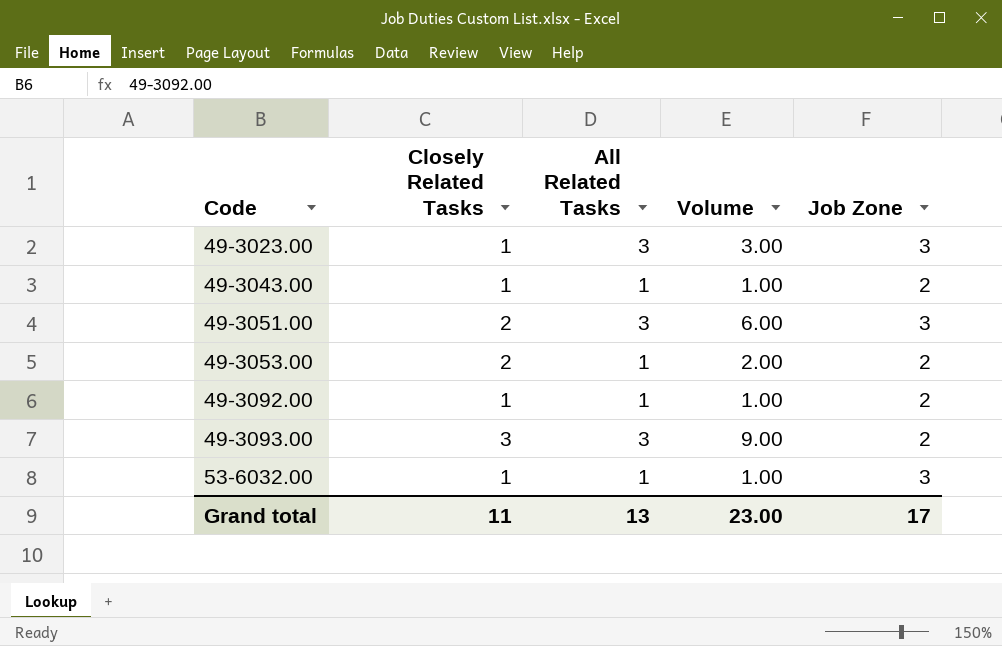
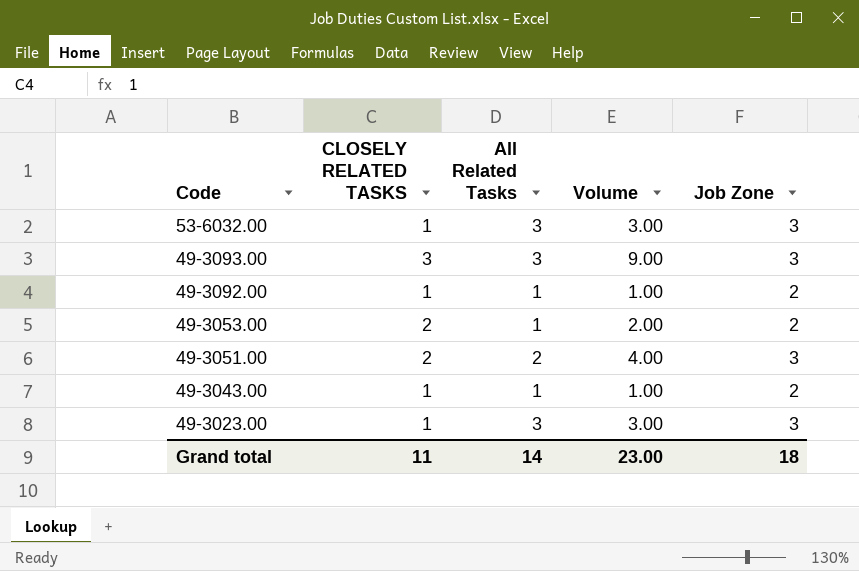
row order: Code ascending -> Code descending
column name: Closely Related Tasks -> CLOSELY RELATED TASKS
53-6032.00 | All Related Tasks: 1 -> 3
53-6032.00 | Volume: 1.00 -> 3.00
49-3093.00 | Job Zone: 2 -> 3
49-3051.00 | All Related Tasks: 3 -> 2
49-3051.00 | Volume: 6.00 -> 4.00
Grand total | All Related Tasks: 13 -> 14
Grand total | Job Zone: 17 -> 18

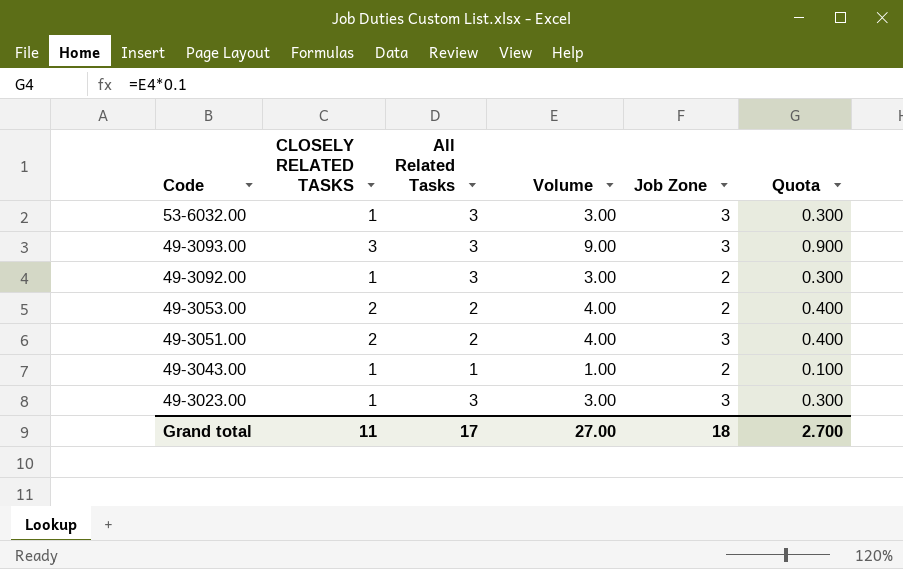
column Quota | formula: none -> [Volume] * 0.1
49-3092.00 | All Related Tasks: 1 -> 3
49-3092.00 | Volume: 1.00 -> 3.00
49-3053.00 | All Related Tasks: 1 -> 2
49-3053.00 | Volume: 2.00 -> 4.00
Grand total | All Related Tasks: 14 -> 17
Grand total | Volume: 23.00 -> 27.00

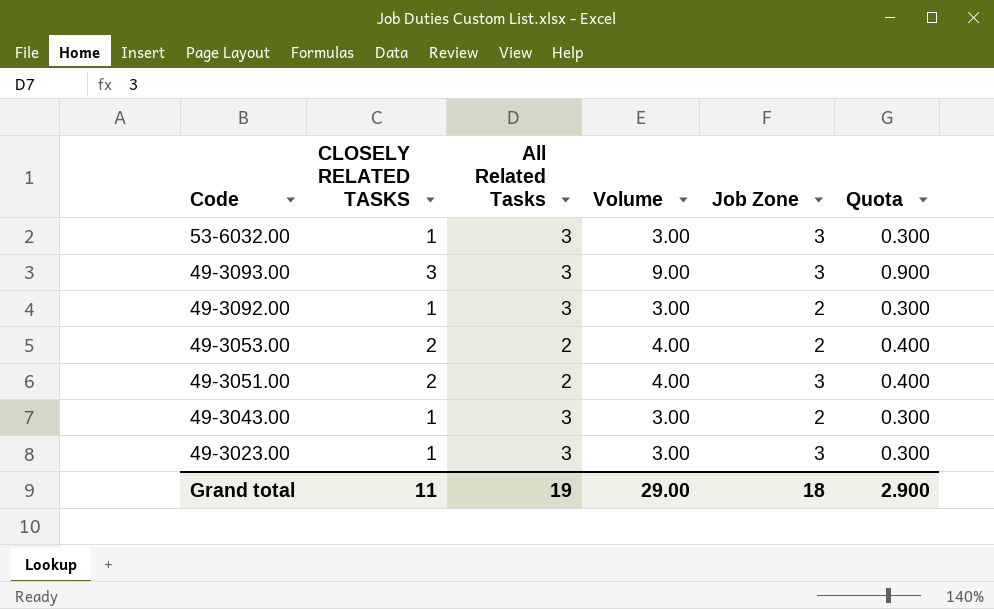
49-3043.00 | All Related Tasks: 1 -> 3
49-3043.00 | Volume: 1.00 -> 3.00
49-3043.00 | Quota: 0.100 -> 0.300
Grand total | All Related Tasks: 17 -> 19
Grand total | Volume: 27.00 -> 29.00
Grand total | Quota: 2.700 -> 2.900

